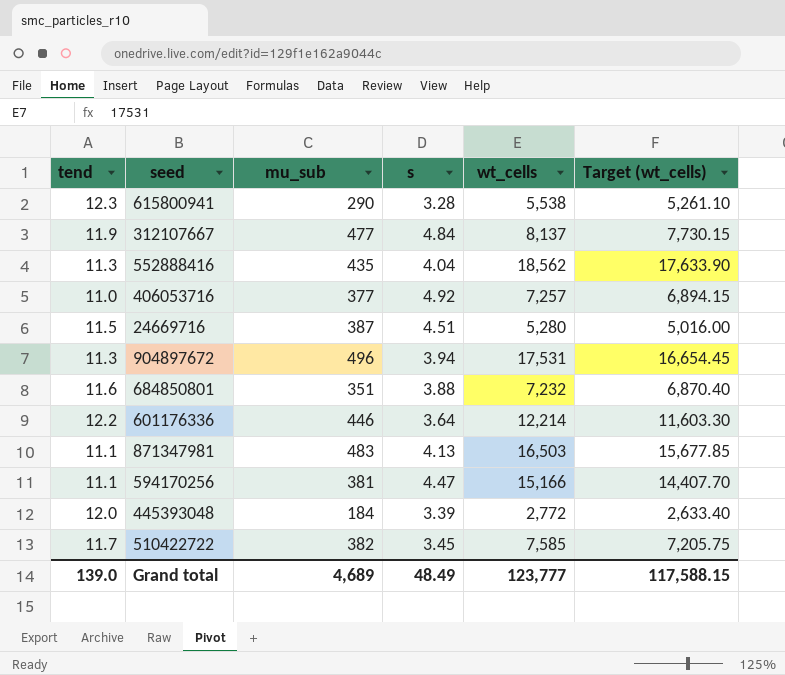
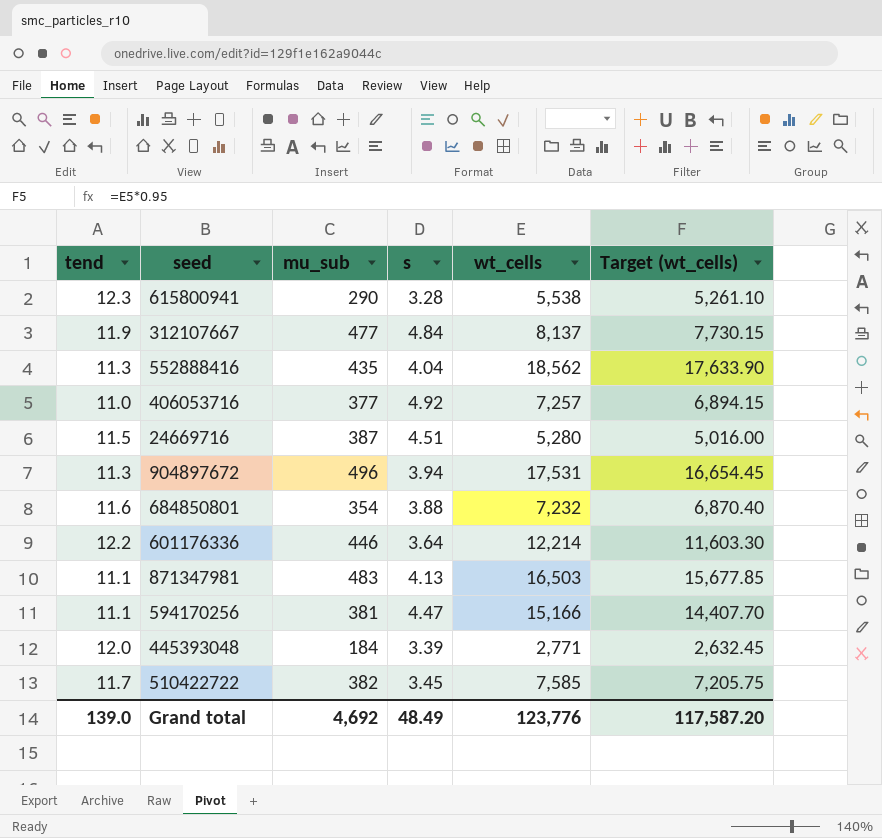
684850801 | mu_sub: 351 -> 354
445393048 | wt_cells: 2,772 -> 2,771
445393048 | Target (wt_cells): 2,633.40 -> 2,632.45
Grand total | mu_sub: 4,689 -> 4,692
Grand total | wt_cells: 123,777 -> 123,776
Grand total | Target (wt_cells): 117,588.15 -> 117,587.20

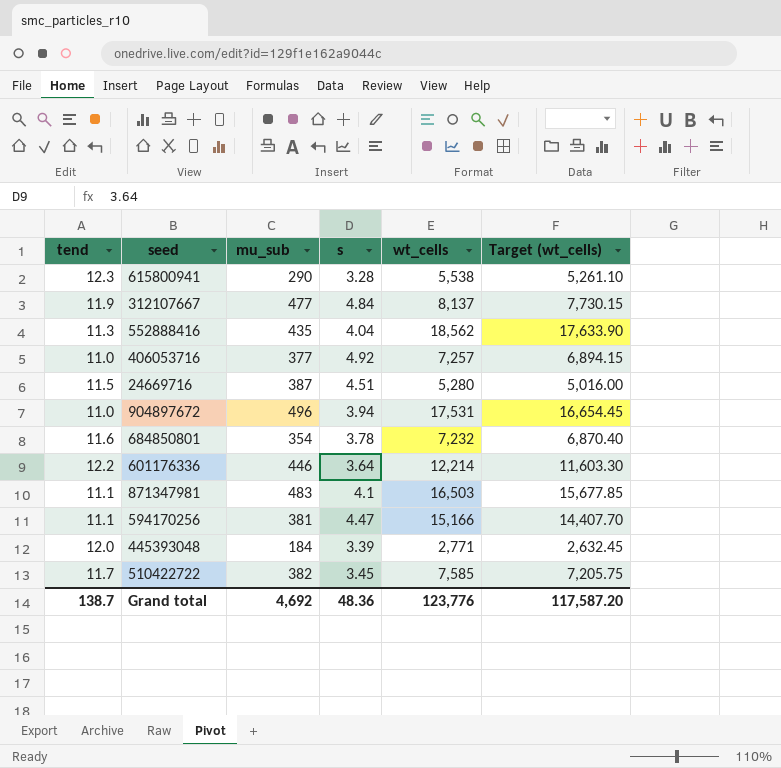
904897672 | tend: 11.3 -> 11.0
684850801 | s: 3.88 -> 3.78
871347981 | s: 4.13 -> 4.1
Grand total | tend: 139.0 -> 138.7
Grand total | s: 48.49 -> 48.36

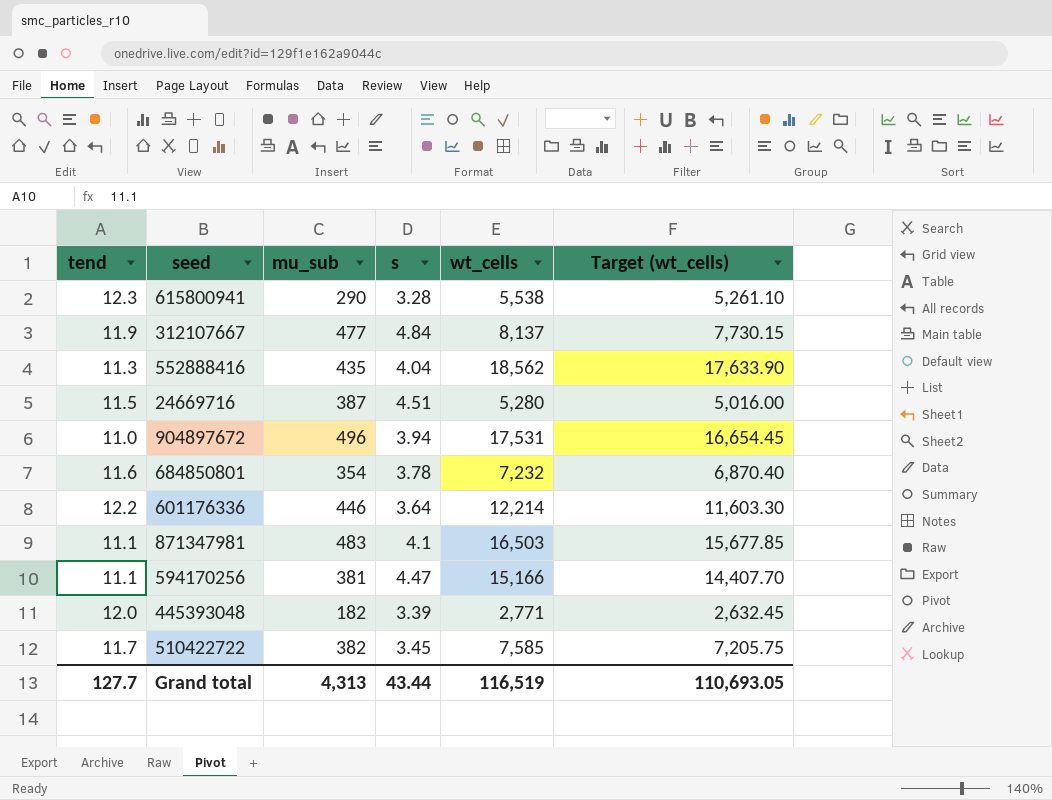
row 406053716: 11.0 | 377 | 4.92 | 7,257 | 6,894.15 -> none
445393048 | mu_sub: 184 -> 182
Grand total | tend: 138.7 -> 127.7
Grand total | mu_sub: 4,692 -> 4,313
Grand total | s: 48.36 -> 43.44
Grand total | wt_cells: 123,776 -> 116,519
Grand total | Target (wt_cells): 117,587.20 -> 110,693.05

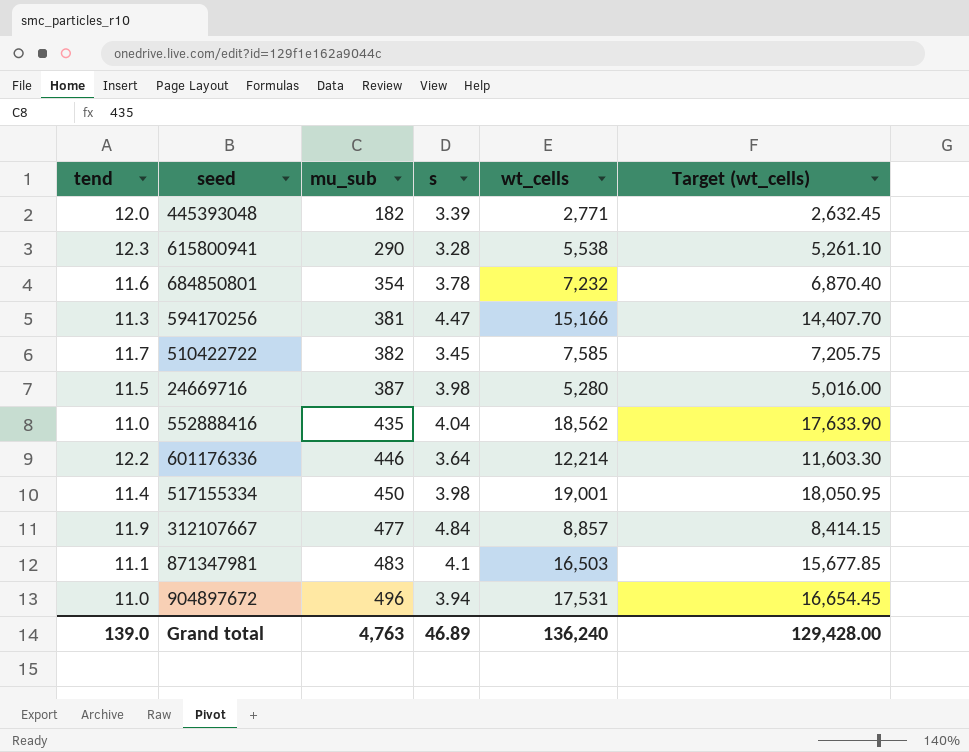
row order: none -> mu_sub ascending
594170256 | tend: 11.1 -> 11.3
24669716 | s: 4.51 -> 3.98
552888416 | tend: 11.3 -> 11.0
row 517155334: none -> 11.4 | 450 | 3.98 | 19,001 | 18,050.95
312107667 | wt_cells: 8,137 -> 8,857
312107667 | Target (wt_cells): 7,730.15 -> 8,414.15
Grand total | tend: 127.7 -> 139.0
Grand total | mu_sub: 4,313 -> 4,763
Grand total | s: 43.44 -> 46.89
Grand total | wt_cells: 116,519 -> 136,240
Grand total | Target (wt_cells): 110,693.05 -> 129,428.00

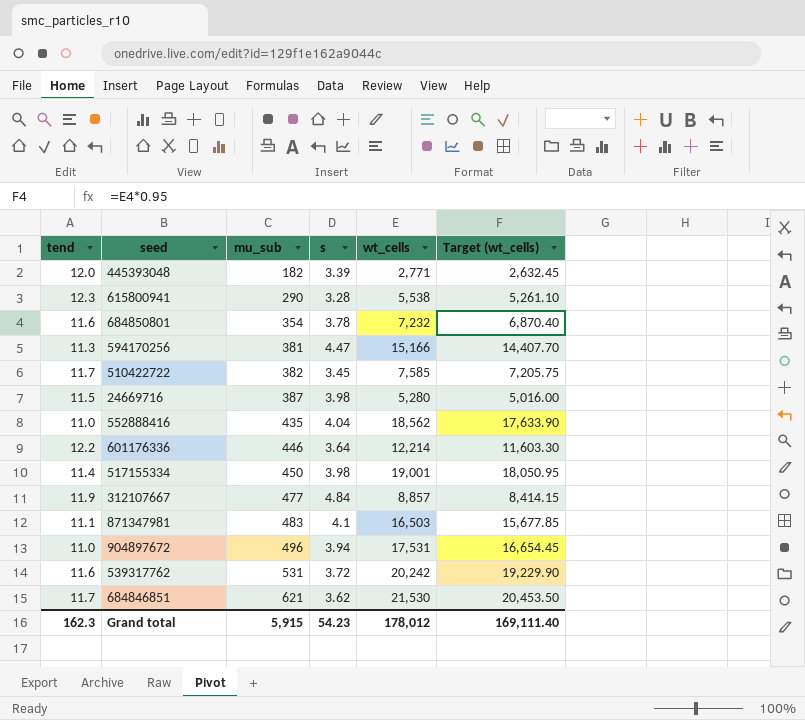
row 539317762: none -> 11.6 | 531 | 3.72 | 20,242 | 19,229.90
row 684846851: none -> 11.7 | 621 | 3.62 | 21,530 | 20,453.50
Grand total | tend: 139.0 -> 162.3
Grand total | mu_sub: 4,763 -> 5,915
Grand total | s: 46.89 -> 54.23
Grand total | wt_cells: 136,240 -> 178,012
Grand total | Target (wt_cells): 129,428.00 -> 169,111.40

